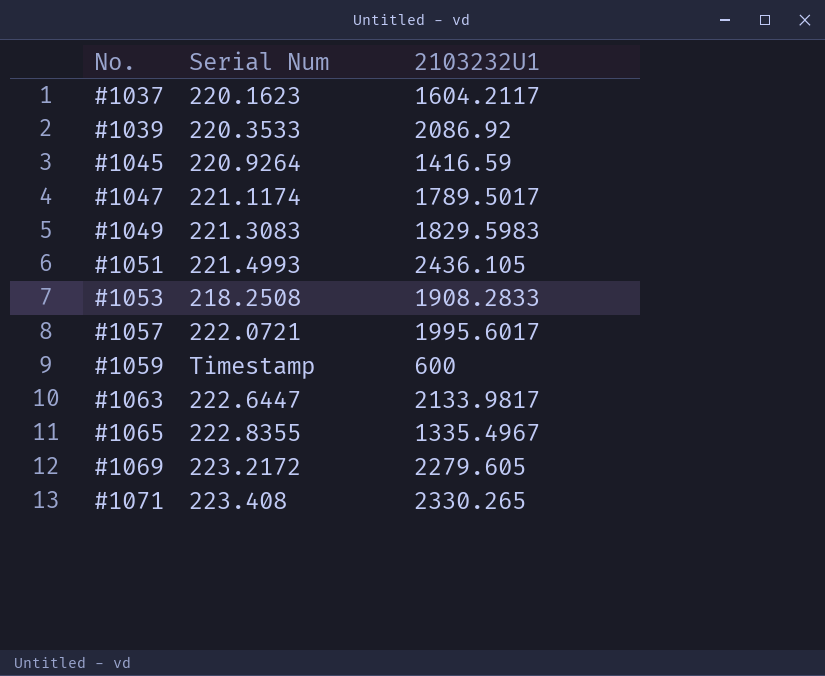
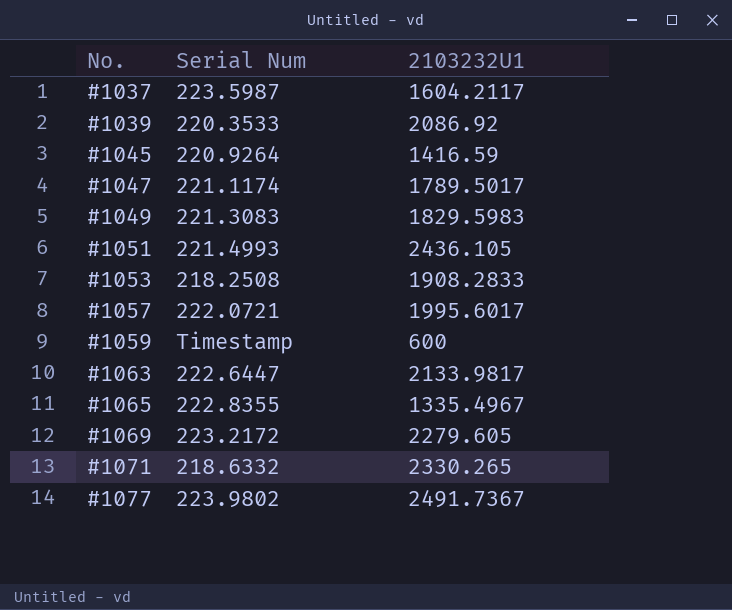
#1037 | Serial Num: 220.1623 -> 223.5987
#1071 | Serial Num: 223.408 -> 218.6332
row #1077: none -> 223.9802 | 2491.7367

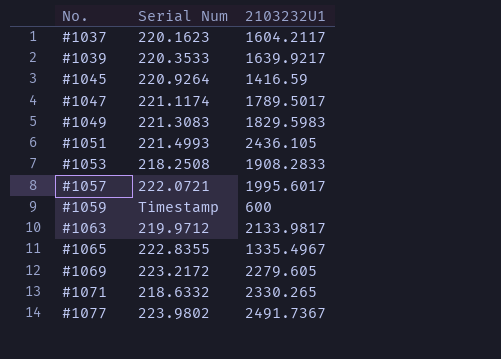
#1037 | Serial Num: 223.5987 -> 220.1623
#1039 | 2103232U1: 2086.92 -> 1639.9217
#1063 | Serial Num: 222.6447 -> 219.9712

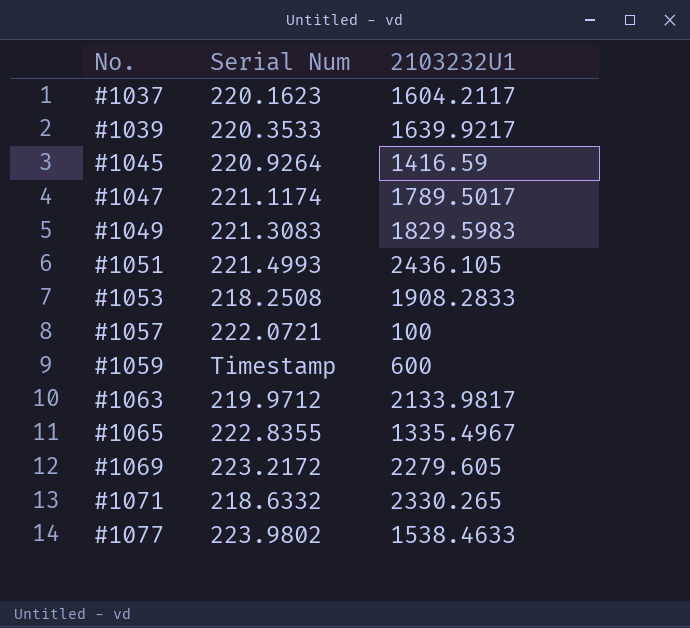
#1057 | 2103232U1: 1995.6017 -> 100
#1077 | 2103232U1: 2491.7367 -> 1538.4633

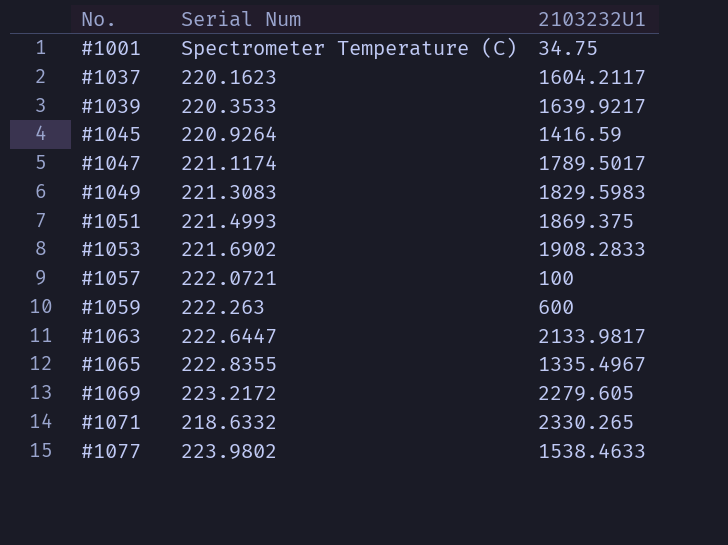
row #1001: none -> Spectrometer Temperature (C) | 34.75
#1051 | 2103232U1: 2436.105 -> 1869.375
#1053 | Serial Num: 218.2508 -> 221.6902
#1059 | Serial Num: Timestamp -> 222.263
#1063 | Serial Num: 219.9712 -> 222.6447

